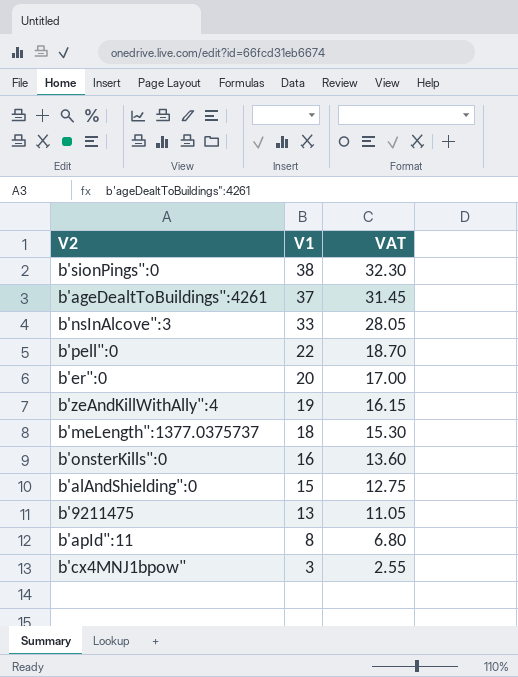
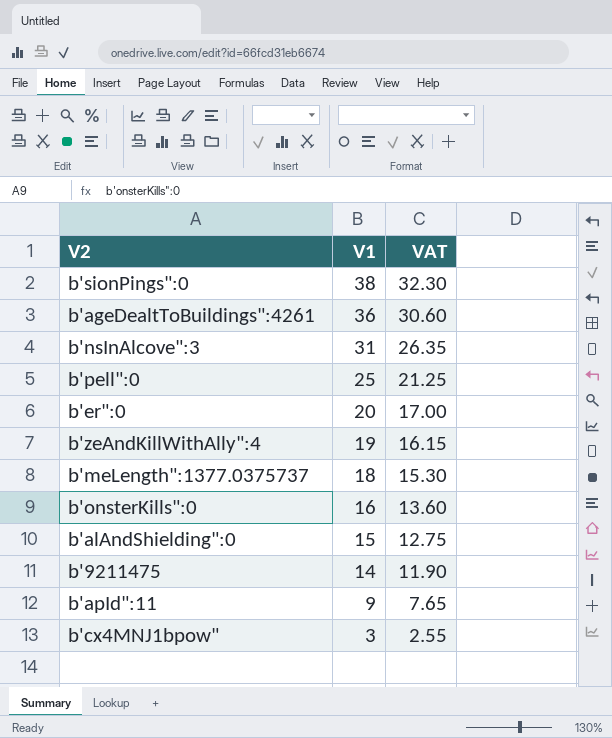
b'ageDealtToBuildings":4261 | V1: 37 -> 36
b'ageDealtToBuildings":4261 | VAT: 31.45 -> 30.60
b'nsInAlcove":3 | V1: 33 -> 31
b'nsInAlcove":3 | VAT: 28.05 -> 26.35
b'pell":0 | V1: 22 -> 25
b'pell":0 | VAT: 18.70 -> 21.25
b'9211475 | V1: 13 -> 14
b'9211475 | VAT: 11.05 -> 11.90
b'apId":11 | V1: 8 -> 9
b'apId":11 | VAT: 6.80 -> 7.65

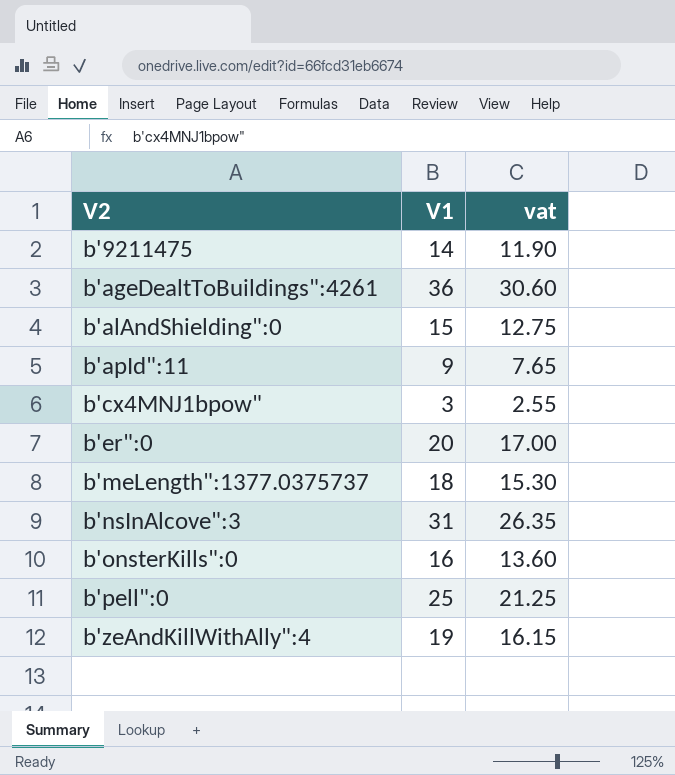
row order: V1 descending -> V2 ascending
column name: VAT -> vat
row b'sionPings":0: 38 | 32.30 -> none

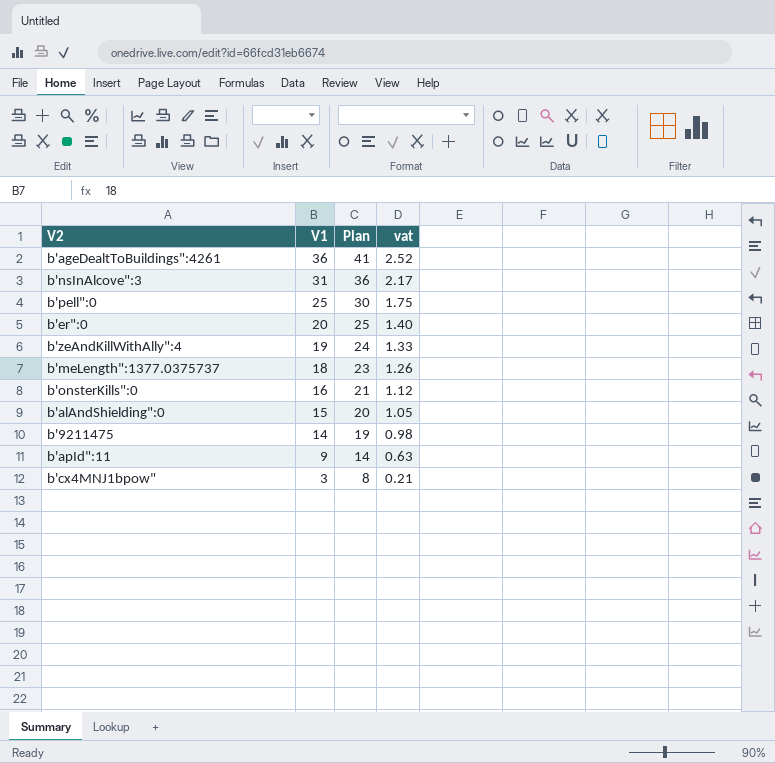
row order: V2 ascending -> V1 descending
column Plan | formula: none -> [V1] + 5
column vat | formula: [V1] * 0.85 -> [V1] * 0.07

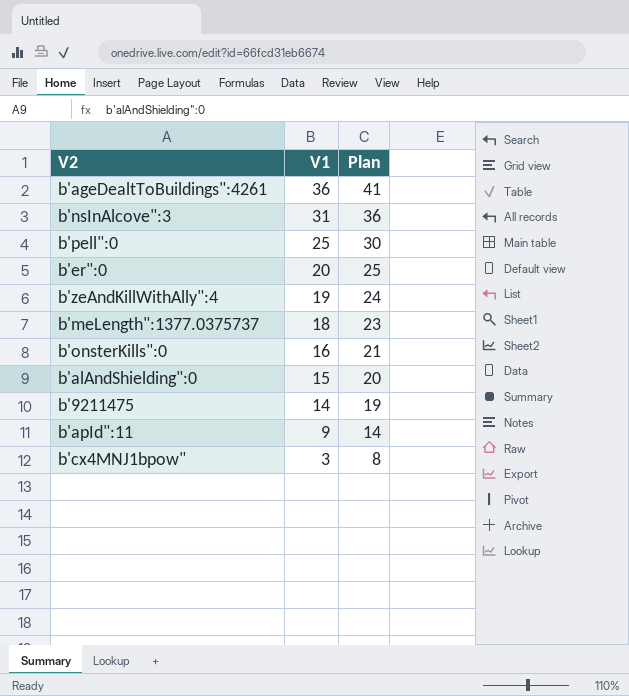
column vat | formula: [V1] * 0.07 -> none

